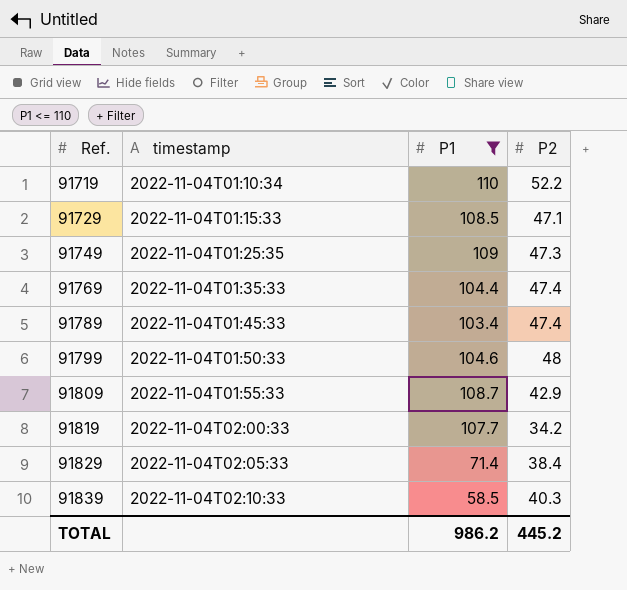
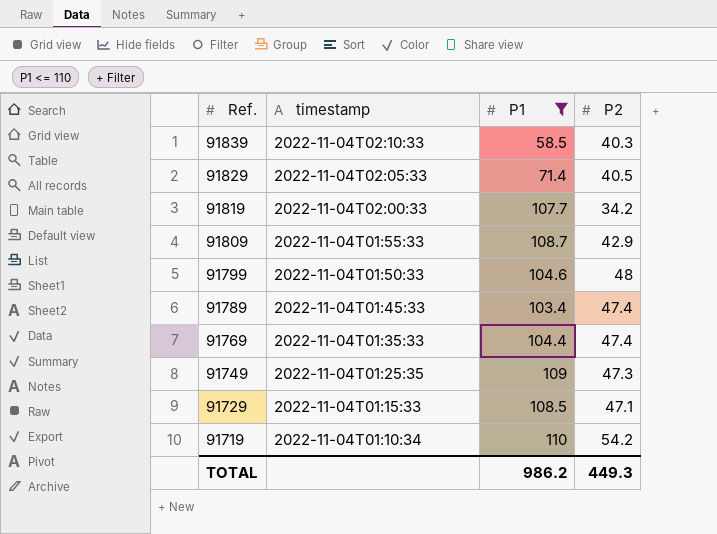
row order: Ref. ascending -> Ref. descending
91829 | P2: 38.4 -> 40.5
91719 | P2: 52.2 -> 54.2
TOTAL | P2: 445.2 -> 449.3

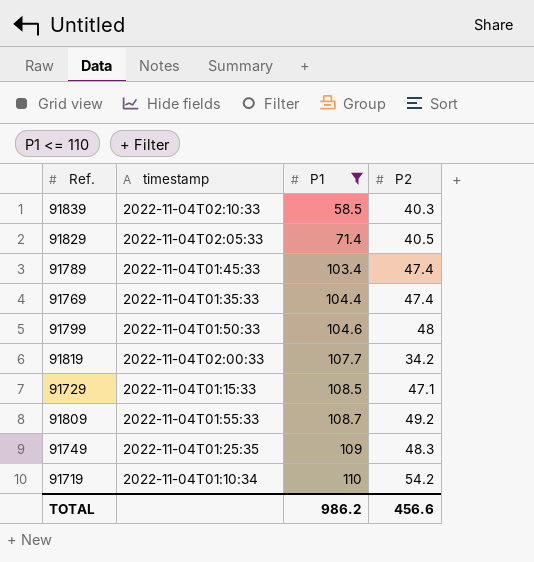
row order: Ref. descending -> P1 ascending
91809 | P2: 42.9 -> 49.2
91749 | P2: 47.3 -> 48.3
TOTAL | P2: 449.3 -> 456.6

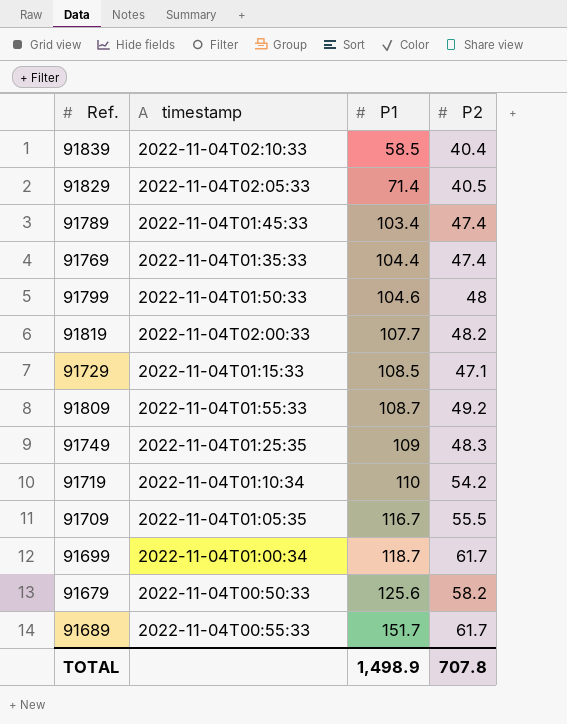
filter: P1 <= 110 -> none
91839 | P2: 40.3 -> 40.4
91819 | P2: 34.2 -> 48.2
TOTAL | P1: 986.2 -> 1,498.9
TOTAL | P2: 456.6 -> 707.8

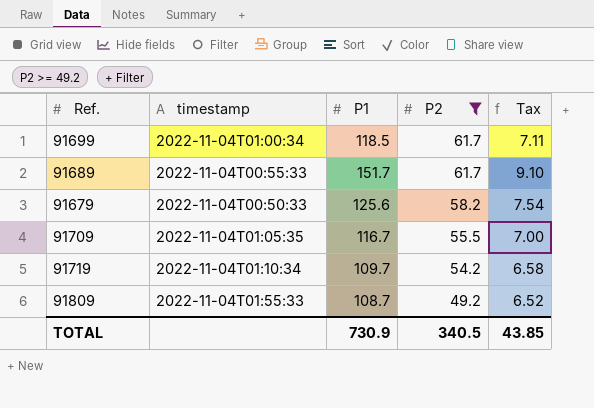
filter: none -> P2 >= 49.2
row order: P1 ascending -> P2 descending
column Tax | formula: none -> [P1] * 0.06
91699 | P1: 118.7 -> 118.5
91719 | P1: 110 -> 109.7
TOTAL | P1: 1,498.9 -> 730.9
TOTAL | P2: 707.8 -> 340.5

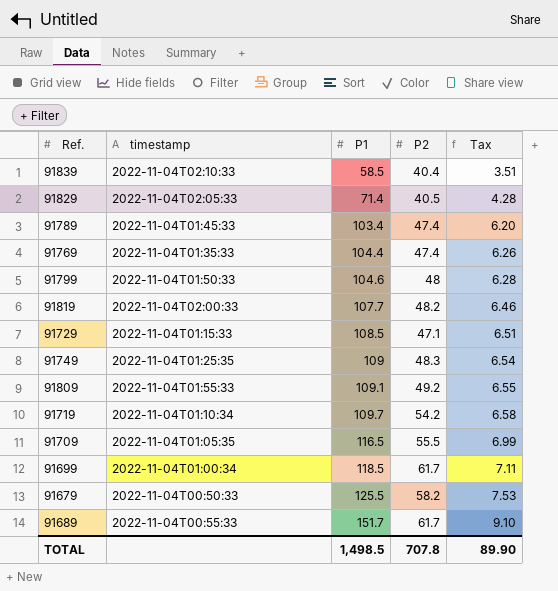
filter: P2 >= 49.2 -> none
row order: P2 descending -> P1 ascending
91809 | P1: 108.7 -> 109.1
91809 | Tax: 6.52 -> 6.55
91709 | P1: 116.7 -> 116.5
91709 | Tax: 7.00 -> 6.99
91679 | P1: 125.6 -> 125.5
91679 | Tax: 7.54 -> 7.53
TOTAL | P1: 730.9 -> 1,498.5
TOTAL | P2: 340.5 -> 707.8
TOTAL | Tax: 43.85 -> 89.90

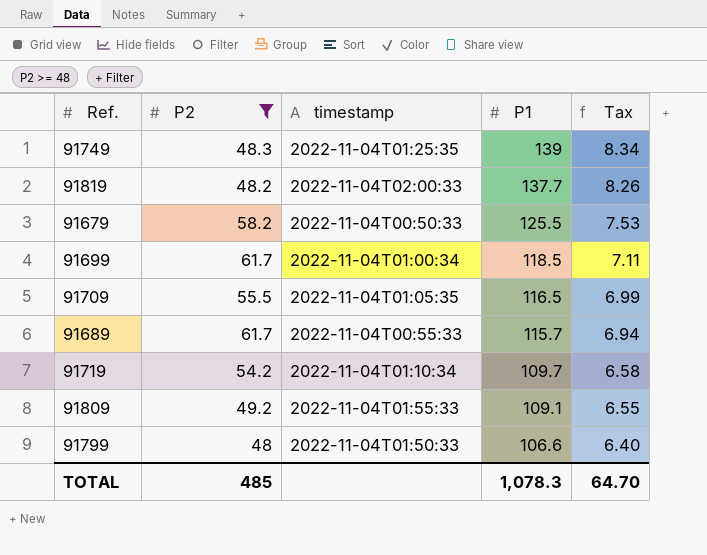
filter: none -> P2 >= 48
row order: P1 ascending -> P1 descending
column P2 | position: 4 -> 2
91749 | P1: 109 -> 139
91749 | Tax: 6.54 -> 8.34
91819 | P1: 107.7 -> 137.7
91819 | Tax: 6.46 -> 8.26
91689 | P1: 151.7 -> 115.7
91689 | Tax: 9.10 -> 6.94
91799 | P1: 104.6 -> 106.6
91799 | Tax: 6.28 -> 6.40
TOTAL | P2: 707.8 -> 485
TOTAL | P1: 1,498.5 -> 1,078.3
TOTAL | Tax: 89.90 -> 64.70

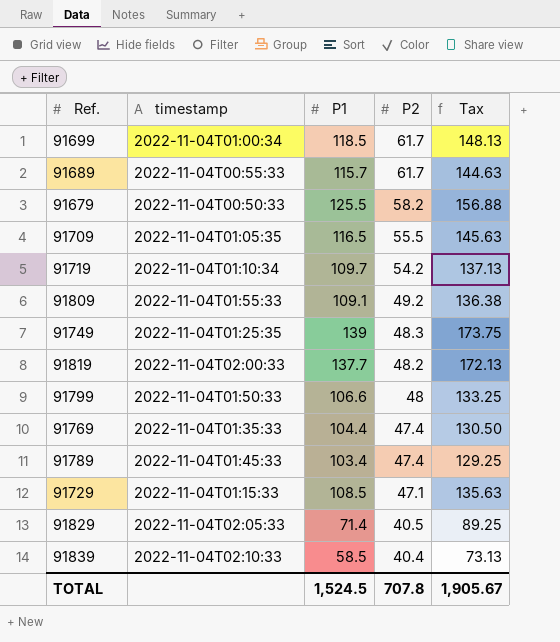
filter: P2 >= 48 -> none
row order: P1 descending -> P2 descending
column P2 | position: 2 -> 4
column Tax | formula: [P1] * 0.06 -> [P1] * 1.25
TOTAL | P1: 1,078.3 -> 1,524.5
TOTAL | P2: 485 -> 707.8
TOTAL | Tax: 64.70 -> 1,905.67

